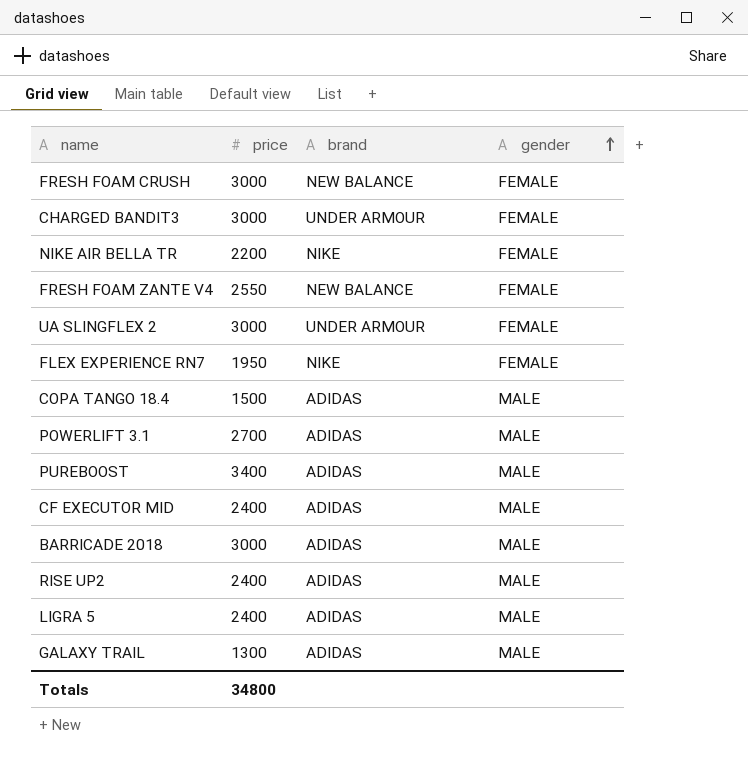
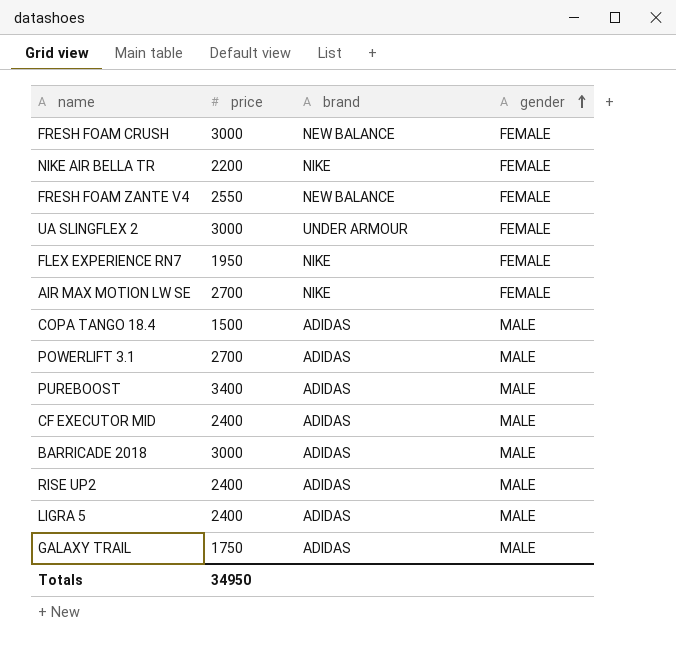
row CHARGED BANDIT3: 3000 | UNDER ARMOUR | FEMALE -> none
row AIR MAX MOTION LW SE: none -> 2700 | NIKE | FEMALE
GALAXY TRAIL | price: 1300 -> 1750
Totals | price: 34800 -> 34950

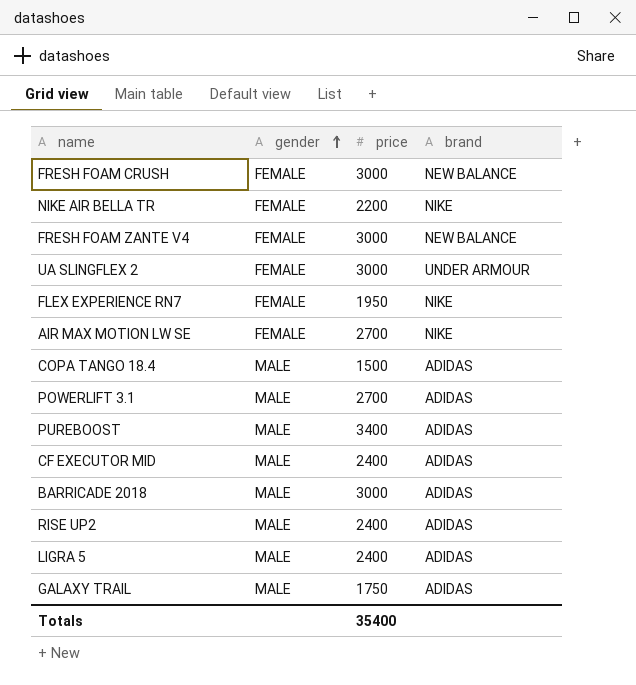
column gender | position: 4 -> 2
FRESH FOAM ZANTE V4 | price: 2550 -> 3000
Totals | price: 34950 -> 35400

